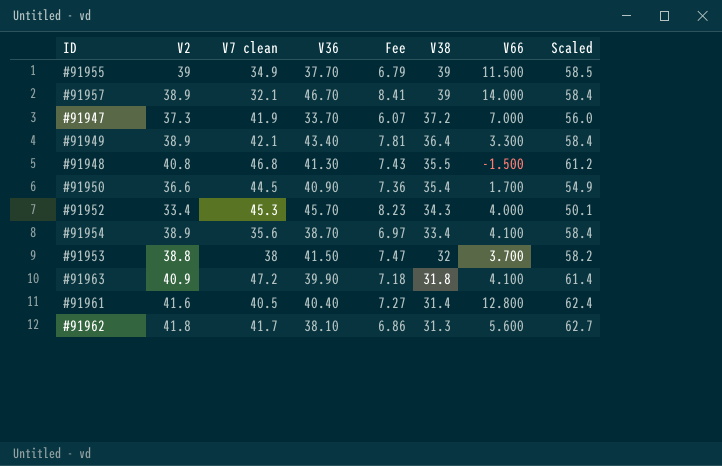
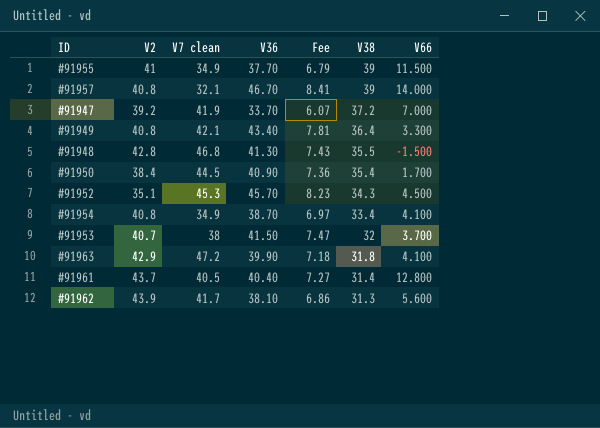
column Scaled | formula: [V2] * 1.5 -> none
#91955 | V2: 39 -> 41
#91957 | V2: 38.9 -> 40.8
#91947 | V2: 37.3 -> 39.2
#91949 | V2: 38.9 -> 40.8
#91948 | V2: 40.8 -> 42.8
#91950 | V2: 36.6 -> 38.4
#91952 | V2: 33.4 -> 35.1
#91952 | V66: 4.000 -> 4.500
#91954 | V2: 38.9 -> 40.8
#91954 | V7 clean: 35.6 -> 34.9
#91953 | V2: 38.8 -> 40.7
#91963 | V2: 40.9 -> 42.9
#91961 | V2: 41.6 -> 43.7
#91962 | V2: 41.8 -> 43.9

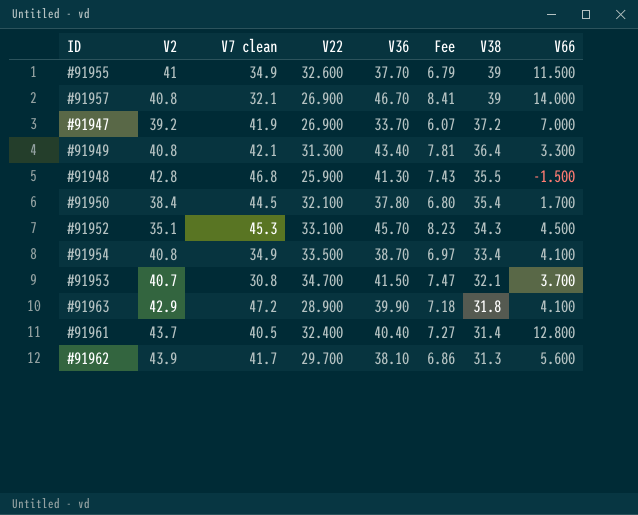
column V22 | position: none -> 4
#91950 | V36: 40.90 -> 37.80
#91950 | Fee: 7.36 -> 6.80
#91953 | V7 clean: 38 -> 30.8
#91953 | V38: 32 -> 32.1

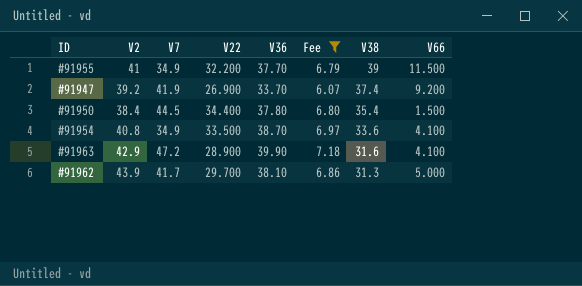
filter: none -> Fee <= 7.18
column name: V7 clean -> V7
#91955 | V22: 32.600 -> 32.200
#91947 | V38: 37.2 -> 37.4
#91947 | V66: 7.000 -> 9.200
#91950 | V22: 32.100 -> 34.400
#91950 | V66: 1.700 -> 1.500
#91954 | V38: 33.4 -> 33.6
#91963 | V38: 31.8 -> 31.6
#91962 | V66: 5.600 -> 5.000

